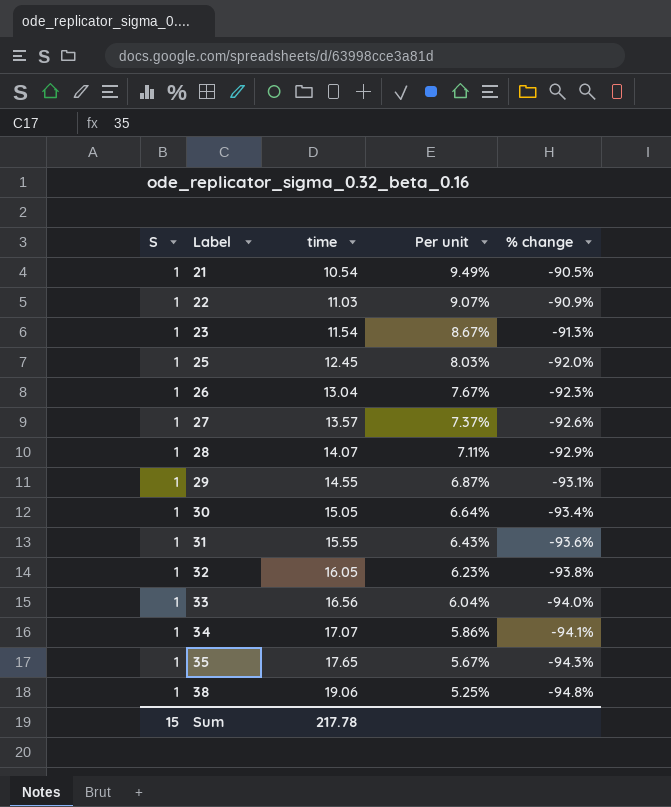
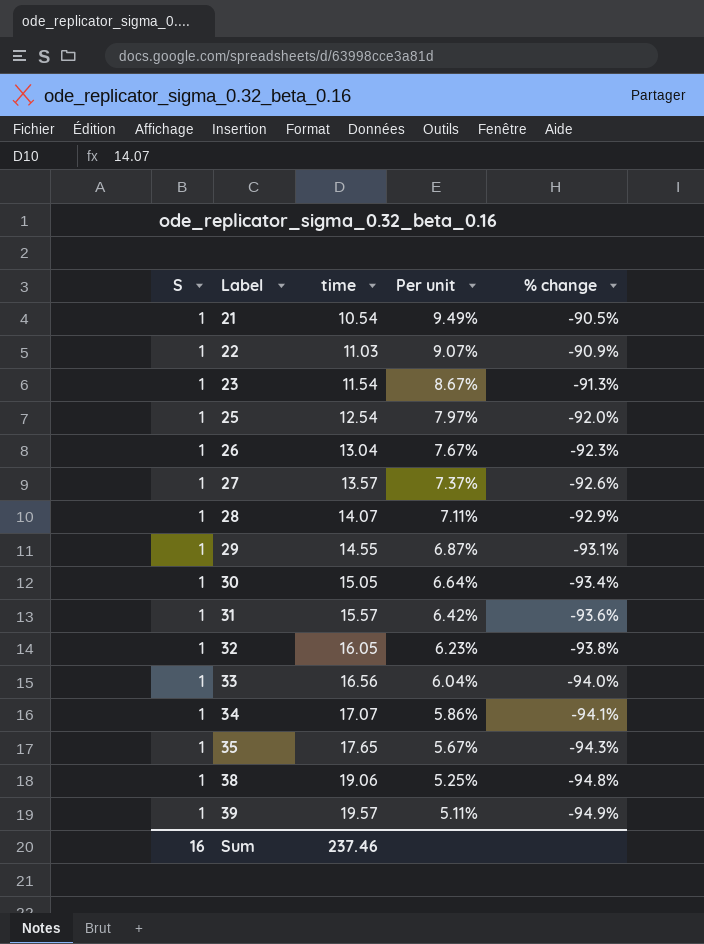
25 | time: 12.45 -> 12.54
25 | Per unit: 8.03% -> 7.97%
31 | time: 15.55 -> 15.57
31 | Per unit: 6.43% -> 6.42%
row 39: none -> 1 | 19.57 | 5.11% | -94.9%
Sum | S: 15 -> 16
Sum | time: 217.78 -> 237.46

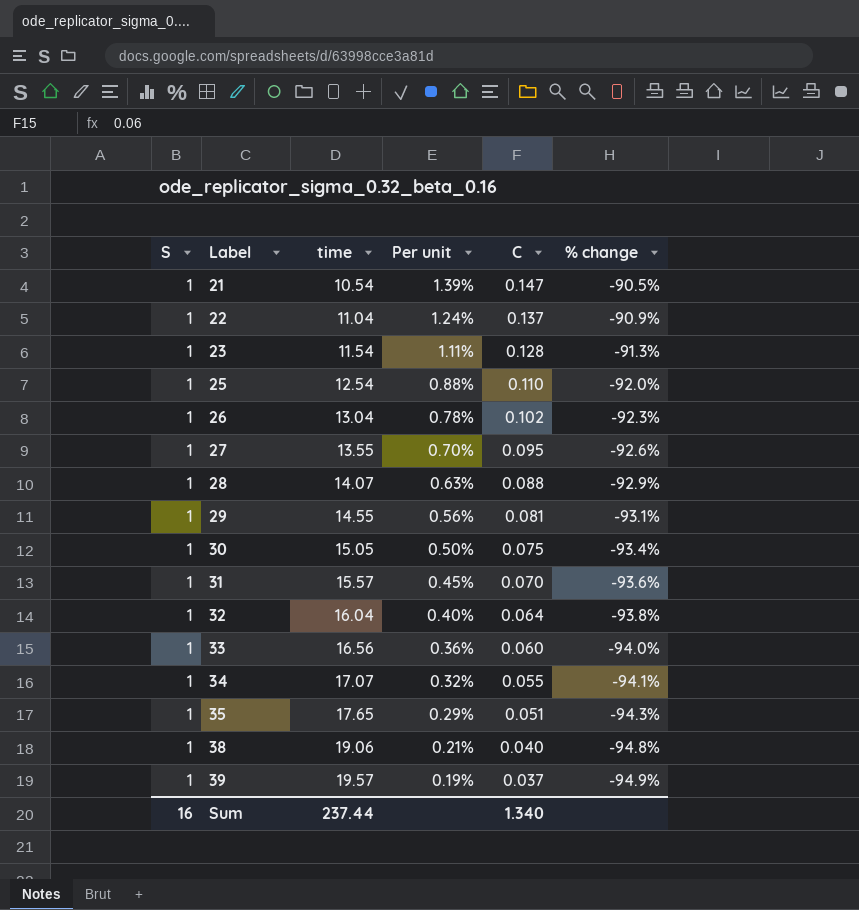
column Per unit | formula: [S] / [time] -> [C] / [time]
column C | position: none -> 5
22 | time: 11.03 -> 11.04
27 | time: 13.57 -> 13.55
32 | time: 16.05 -> 16.04
Sum | time: 237.46 -> 237.44

